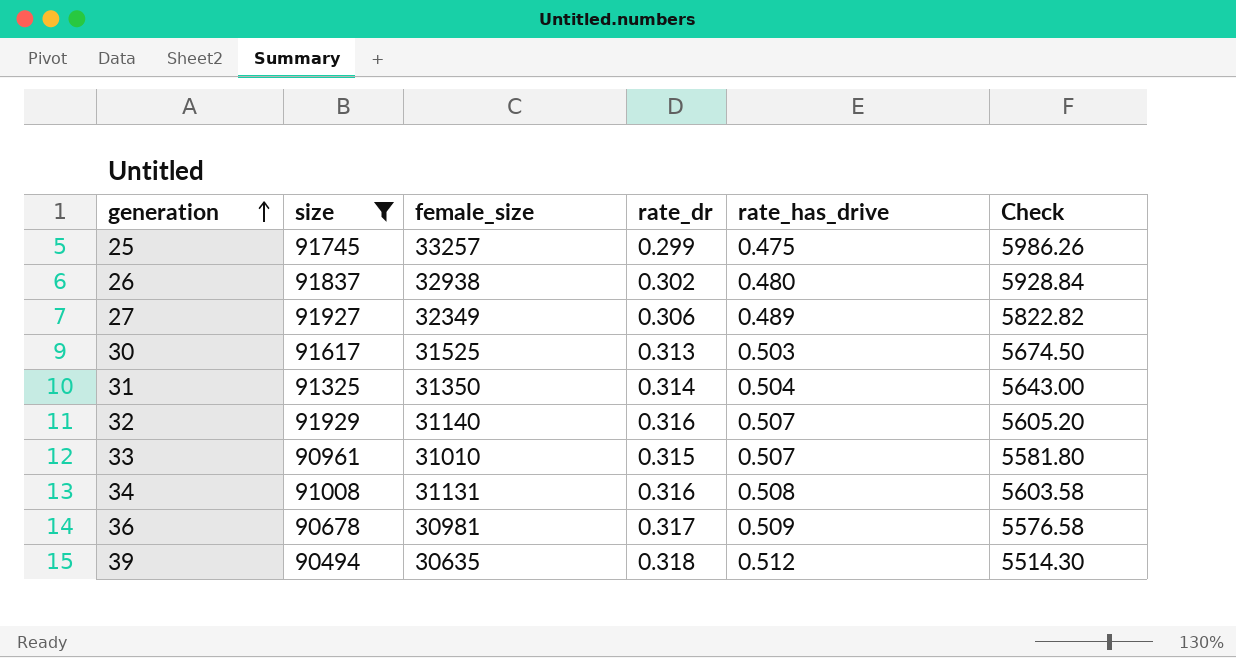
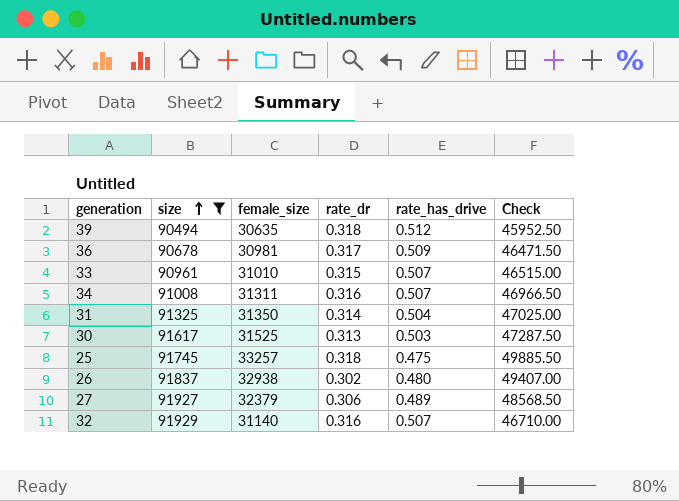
row order: generation ascending -> size ascending
column Check | formula: [female_size] * 0.18 -> [female_size] * 1.5
34 | female_size: 31131 -> 31311
34 | rate_has_drive: 0.508 -> 0.507
25 | rate_dr: 0.299 -> 0.318
27 | female_size: 32349 -> 32379

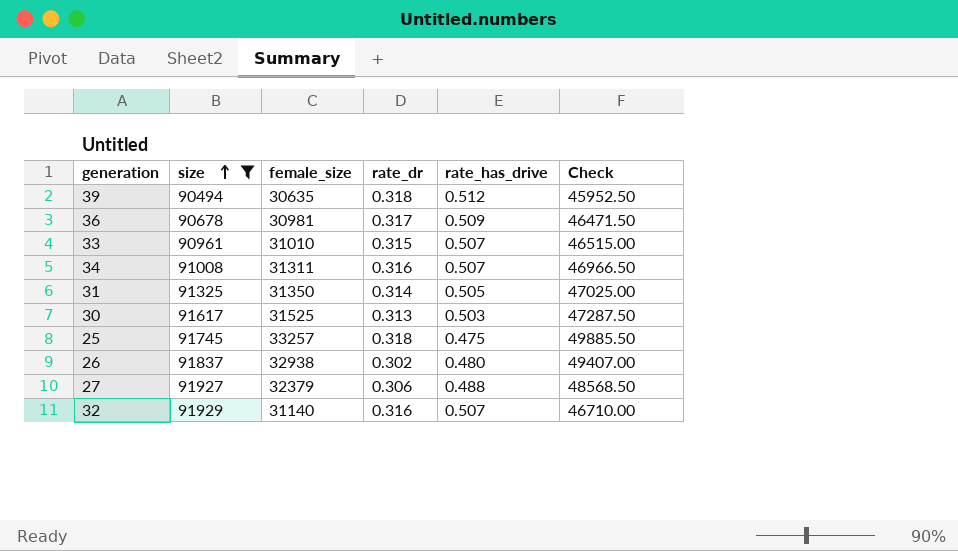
31 | rate_has_drive: 0.504 -> 0.505
27 | rate_has_drive: 0.489 -> 0.488

